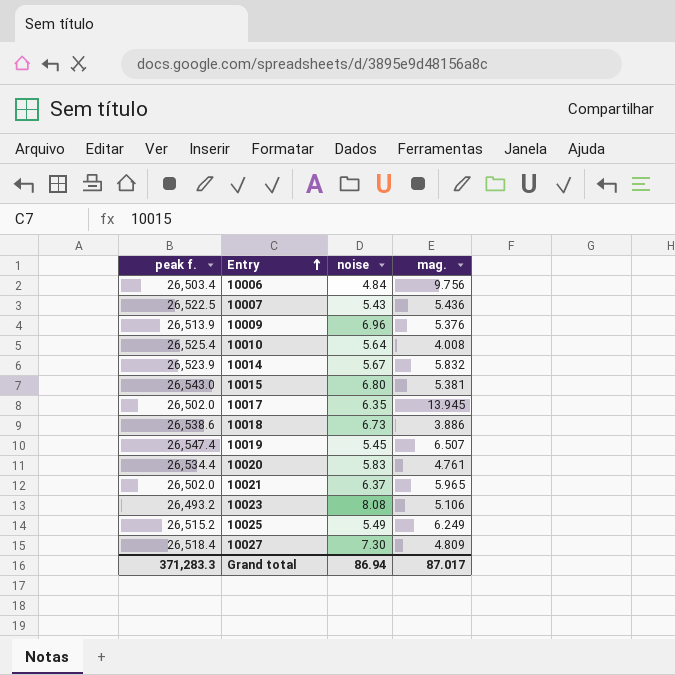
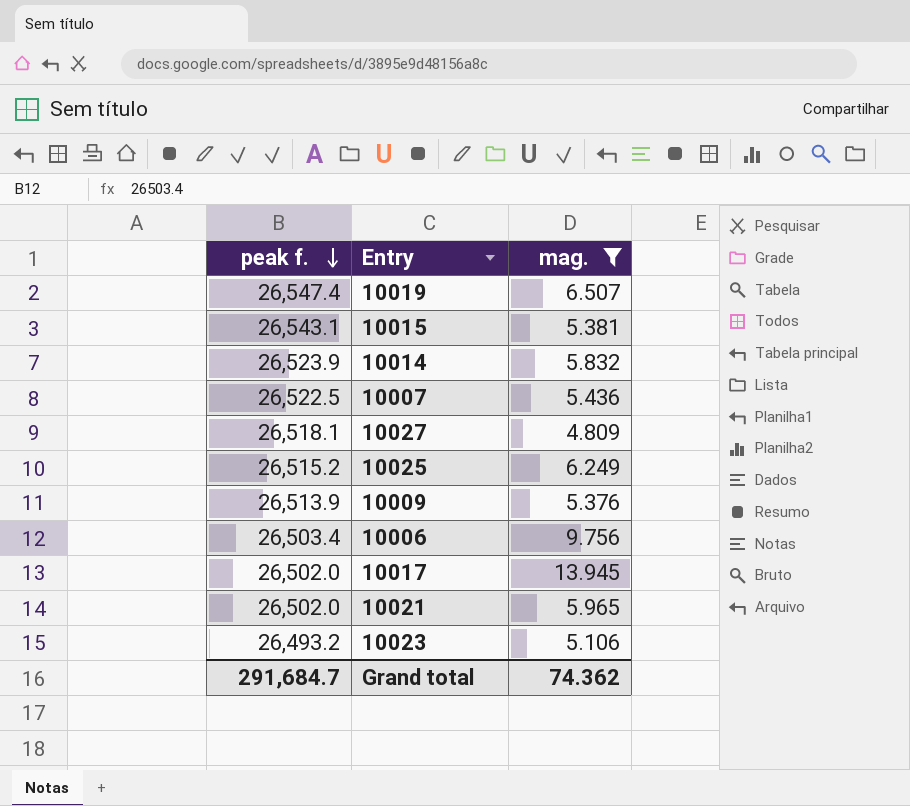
filter: none -> mag. >= 4.809
row order: Entry ascending -> peak f. descending
column noise | position: 3 -> none
10015 | peak f.: 26,543.0 -> 26,543.1
10027 | peak f.: 26,518.4 -> 26,518.1
Grand total | peak f.: 371,283.3 -> 291,684.7
Grand total | mag.: 87.017 -> 74.362

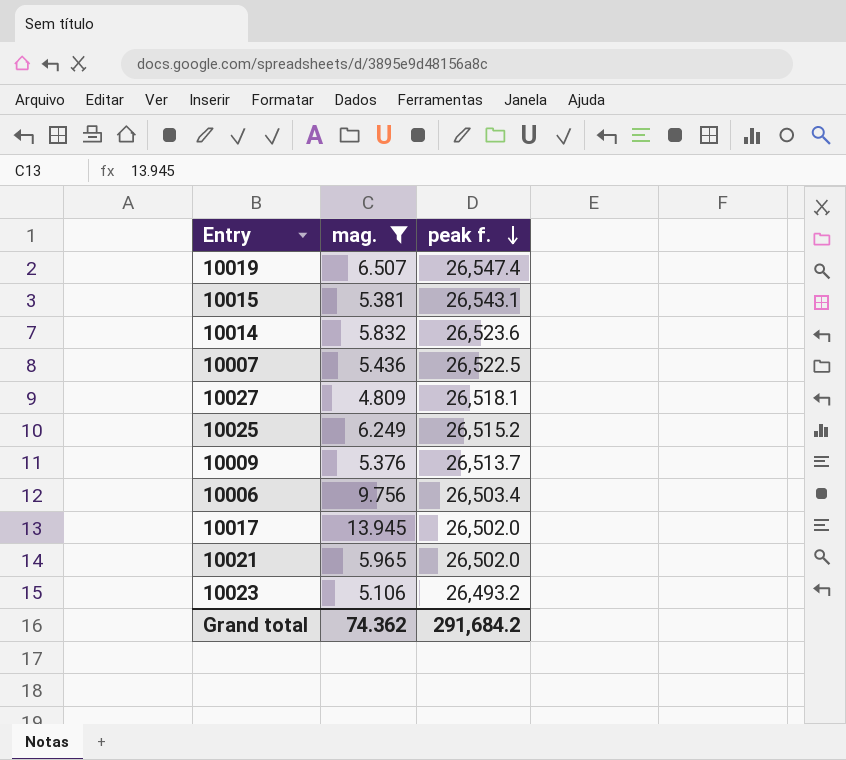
column peak f. | position: 1 -> 3
10014 | peak f.: 26,523.9 -> 26,523.6
10009 | peak f.: 26,513.9 -> 26,513.7
Grand total | peak f.: 291,684.7 -> 291,684.2

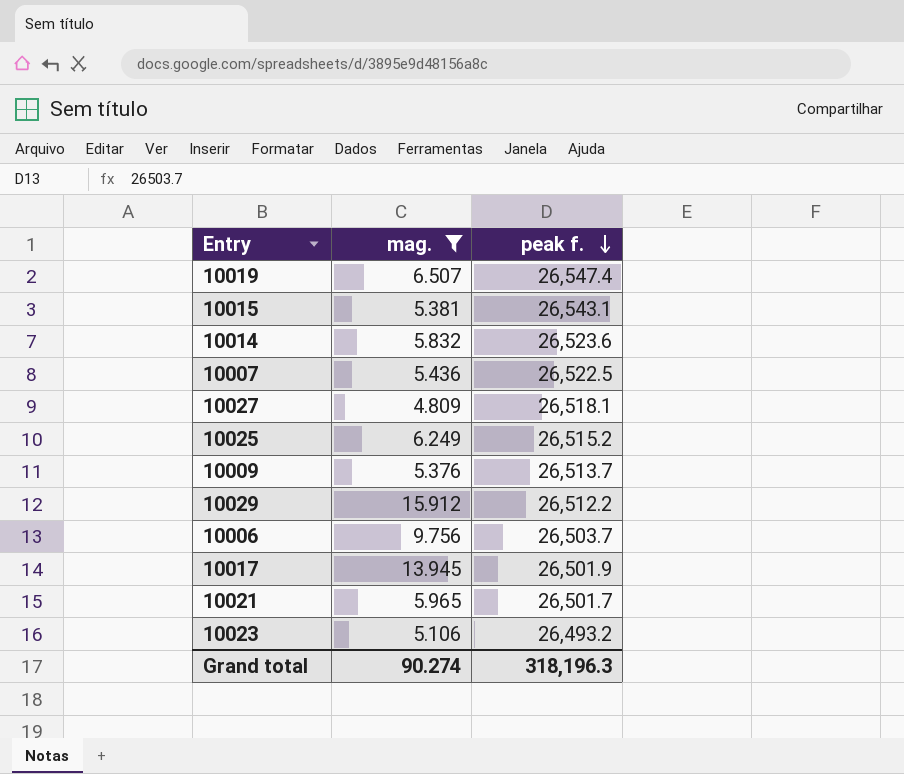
row 10029: none -> 15.912 | 26,512.2
10006 | peak f.: 26,503.4 -> 26,503.7
10017 | peak f.: 26,502.0 -> 26,501.9
10021 | peak f.: 26,502.0 -> 26,501.7
Grand total | mag.: 74.362 -> 90.274
Grand total | peak f.: 291,684.2 -> 318,196.3

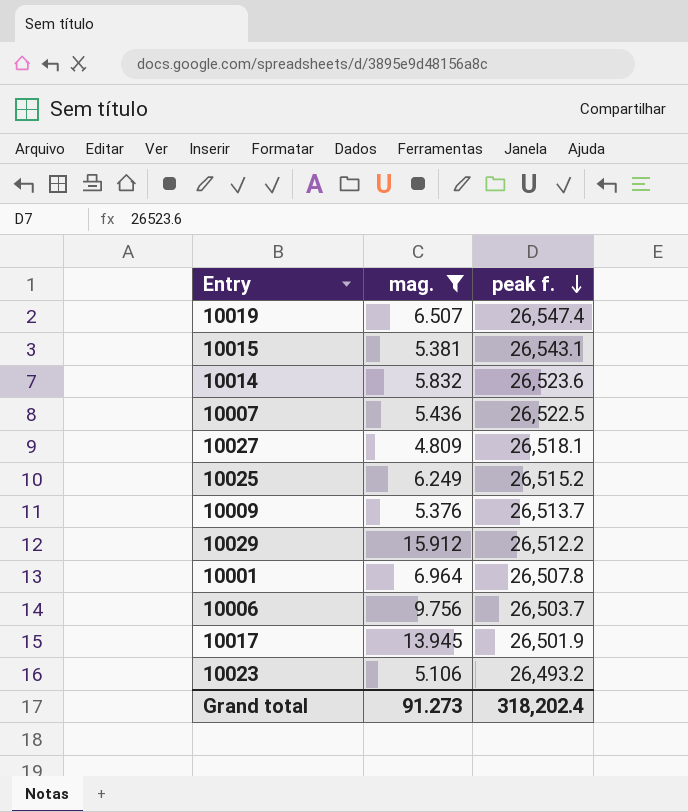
row 10021: 5.965 | 26,501.7 -> none
row 10001: none -> 6.964 | 26,507.8
Grand total | mag.: 90.274 -> 91.273
Grand total | peak f.: 318,196.3 -> 318,202.4

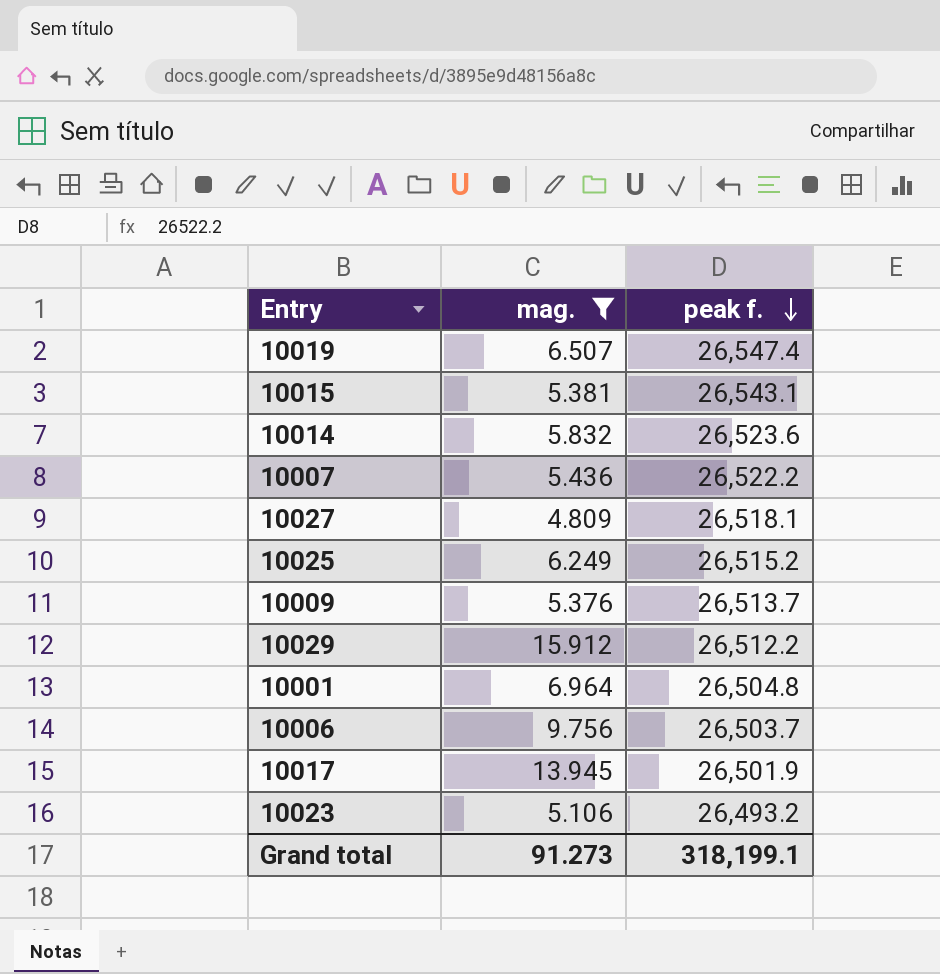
10007 | peak f.: 26,522.5 -> 26,522.2
10001 | peak f.: 26,507.8 -> 26,504.8
Grand total | peak f.: 318,202.4 -> 318,199.1

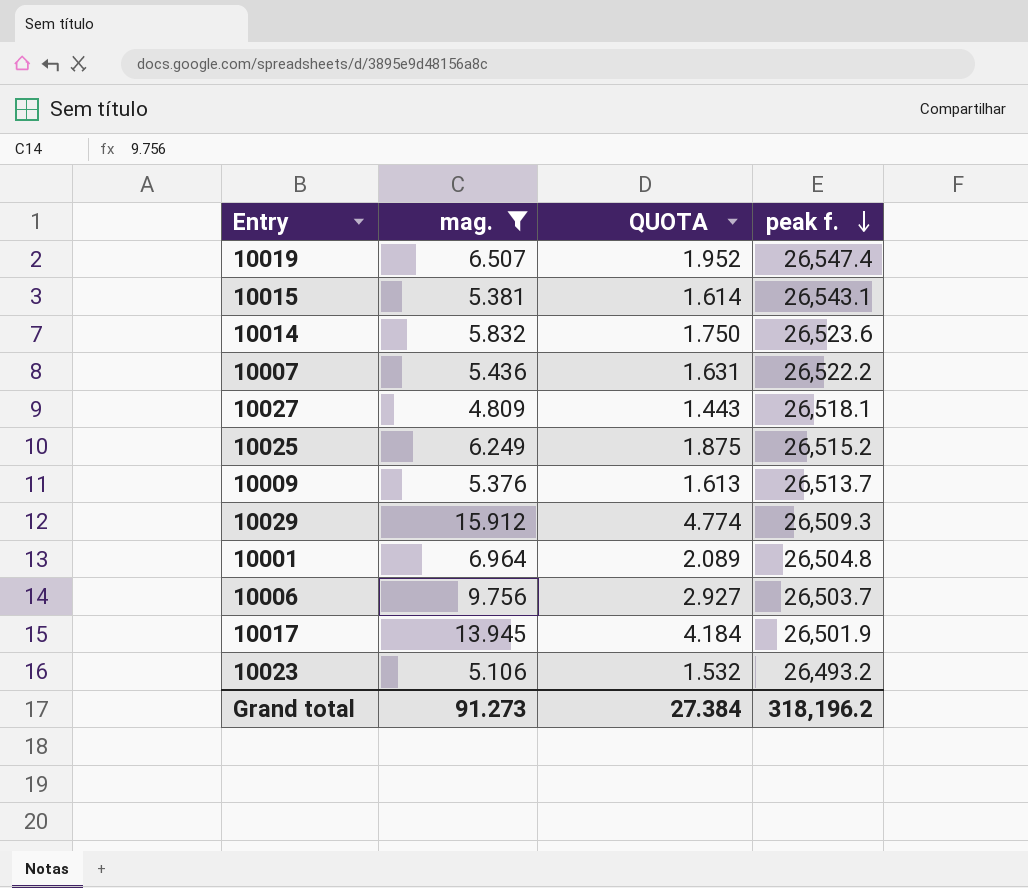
column QUOTA | formula: none -> [mag.] * 0.3
10029 | peak f.: 26,512.2 -> 26,509.3
Grand total | peak f.: 318,199.1 -> 318,196.2

